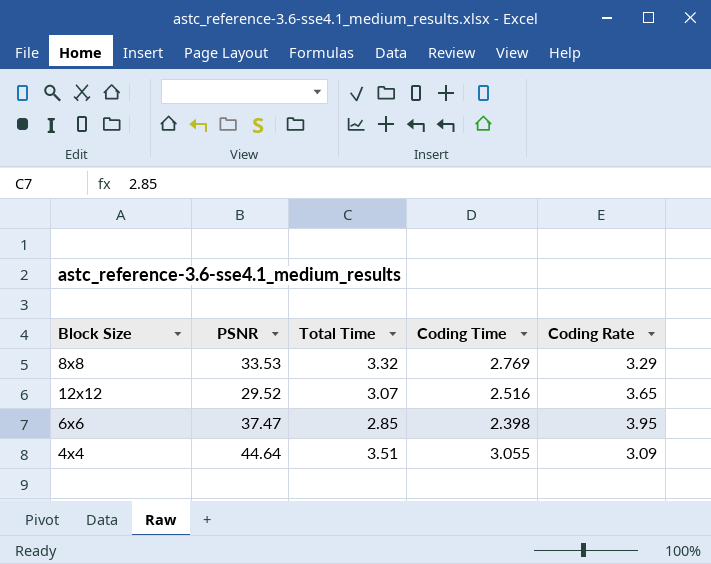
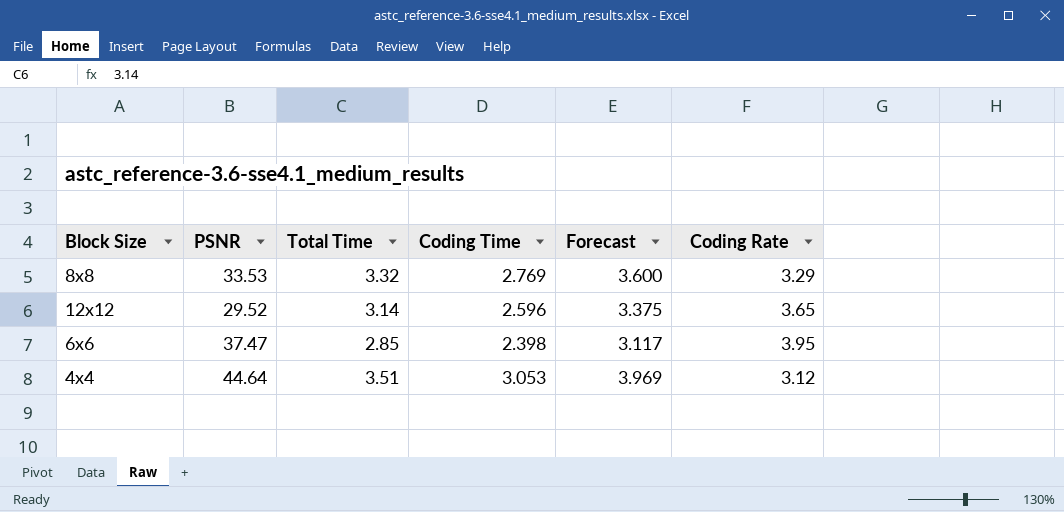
column Forecast | formula: none -> [Coding Time] * 1.3
12x12 | Total Time: 3.07 -> 3.14
12x12 | Coding Time: 2.516 -> 2.596
4x4 | Coding Time: 3.055 -> 3.053
4x4 | Coding Rate: 3.09 -> 3.12

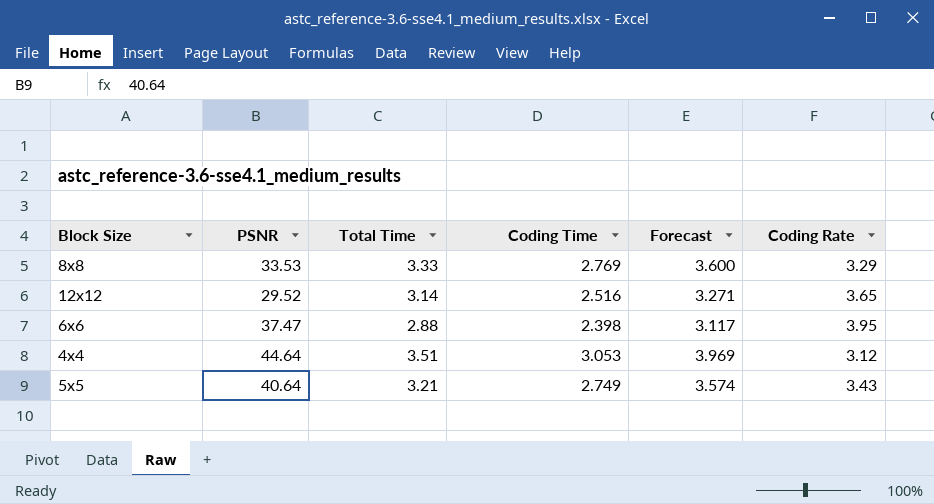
8x8 | Total Time: 3.32 -> 3.33
12x12 | Coding Time: 2.596 -> 2.516
12x12 | Forecast: 3.375 -> 3.271
6x6 | Total Time: 2.85 -> 2.88
row 5x5: none -> 40.64 | 3.21 | 2.749 | 3.574 | 3.43

